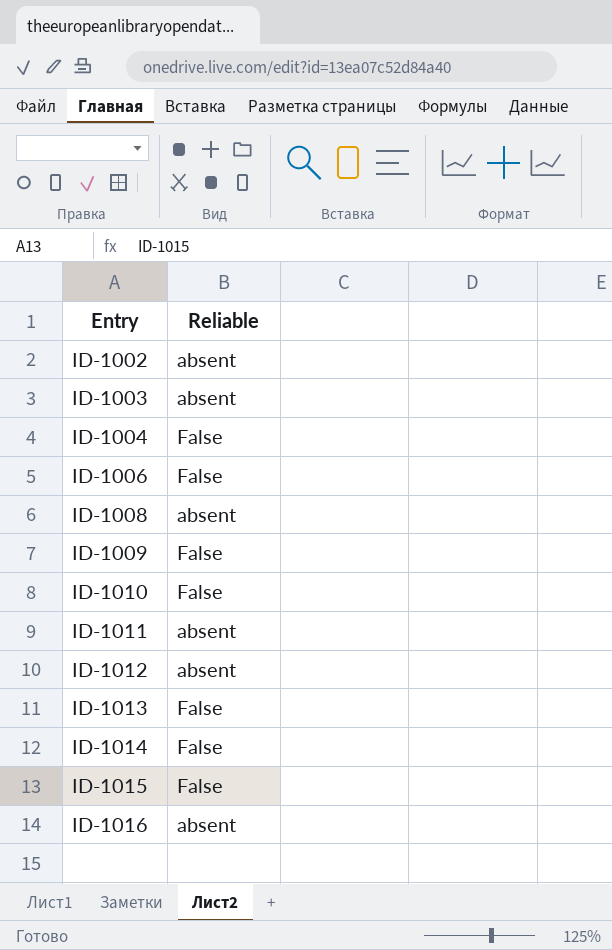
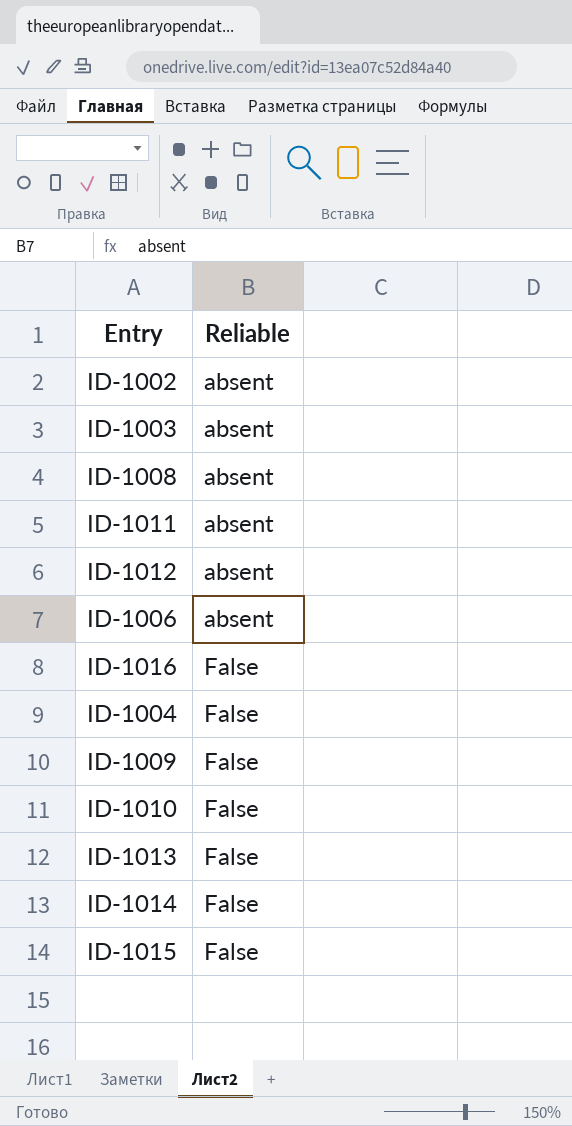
row order: Entry ascending -> Reliable ascending
ID-1006 | Reliable: False -> absent
ID-1016 | Reliable: absent -> False

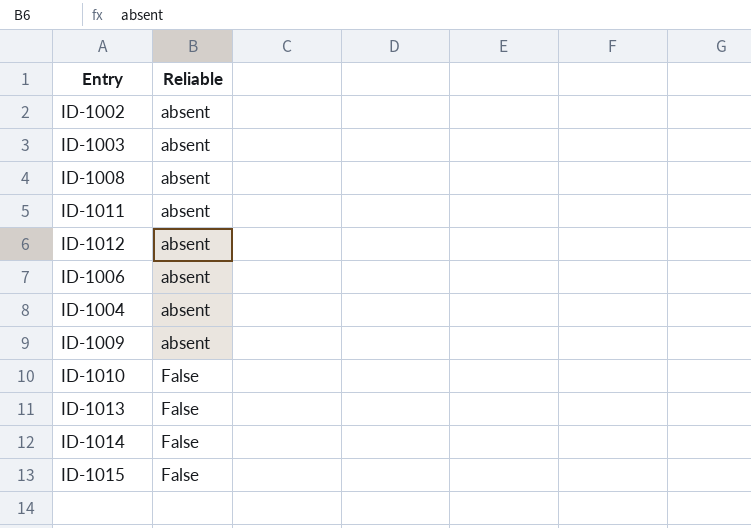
row ID-1016: False -> none
ID-1004 | Reliable: False -> absent
ID-1009 | Reliable: False -> absent

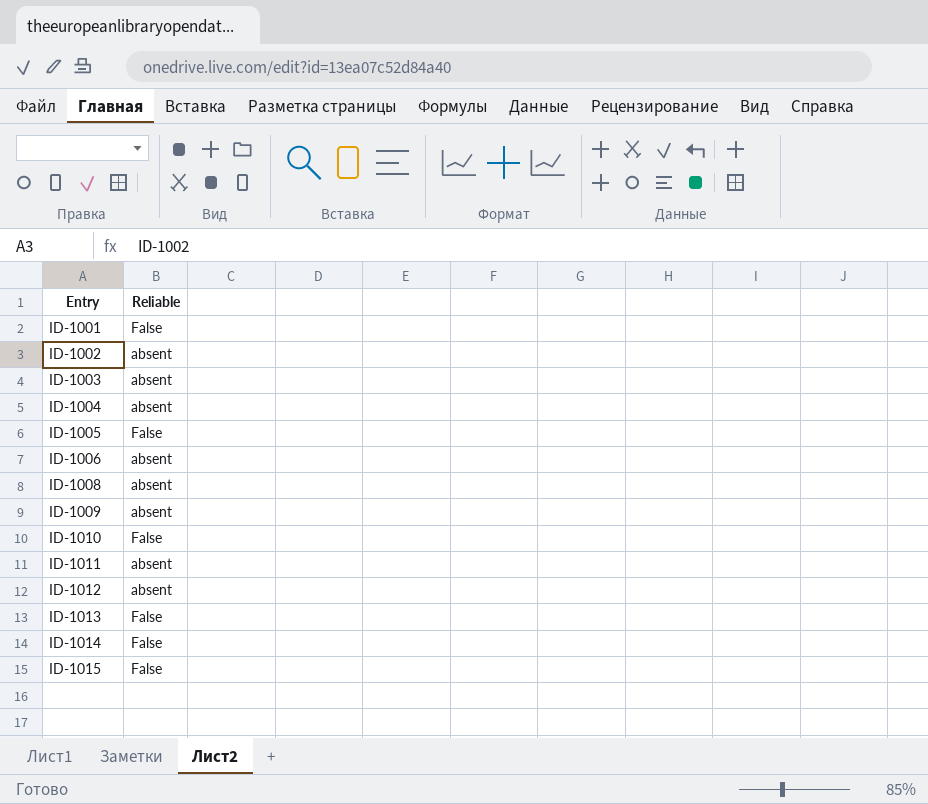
row order: Reliable ascending -> Entry ascending
row ID-1001: none -> False
row ID-1005: none -> False

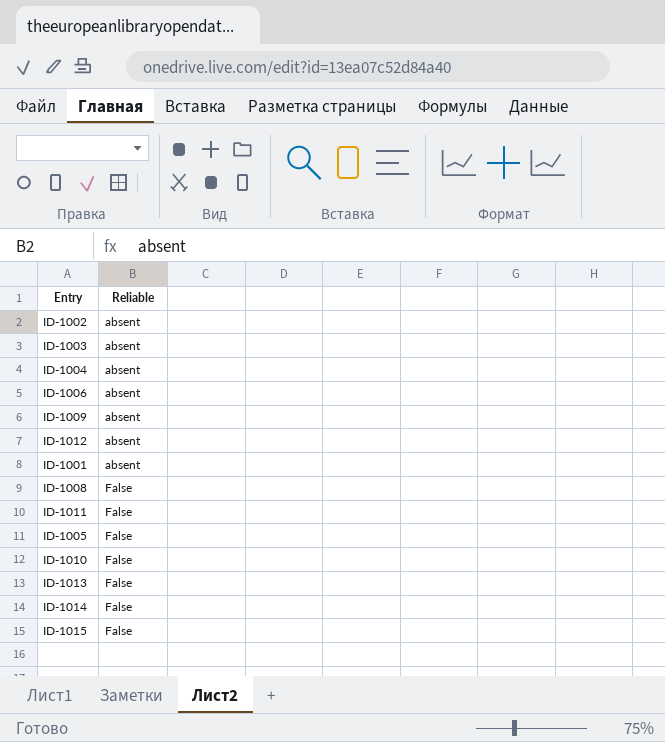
row order: Entry ascending -> Reliable ascending
ID-1001 | Reliable: False -> absent
ID-1008 | Reliable: absent -> False
ID-1011 | Reliable: absent -> False

